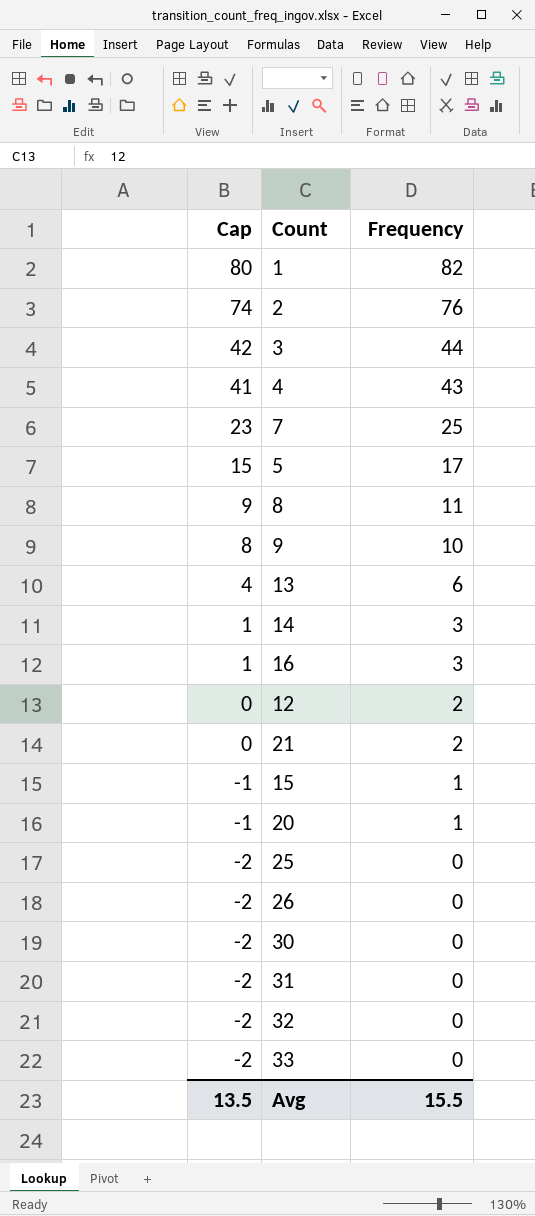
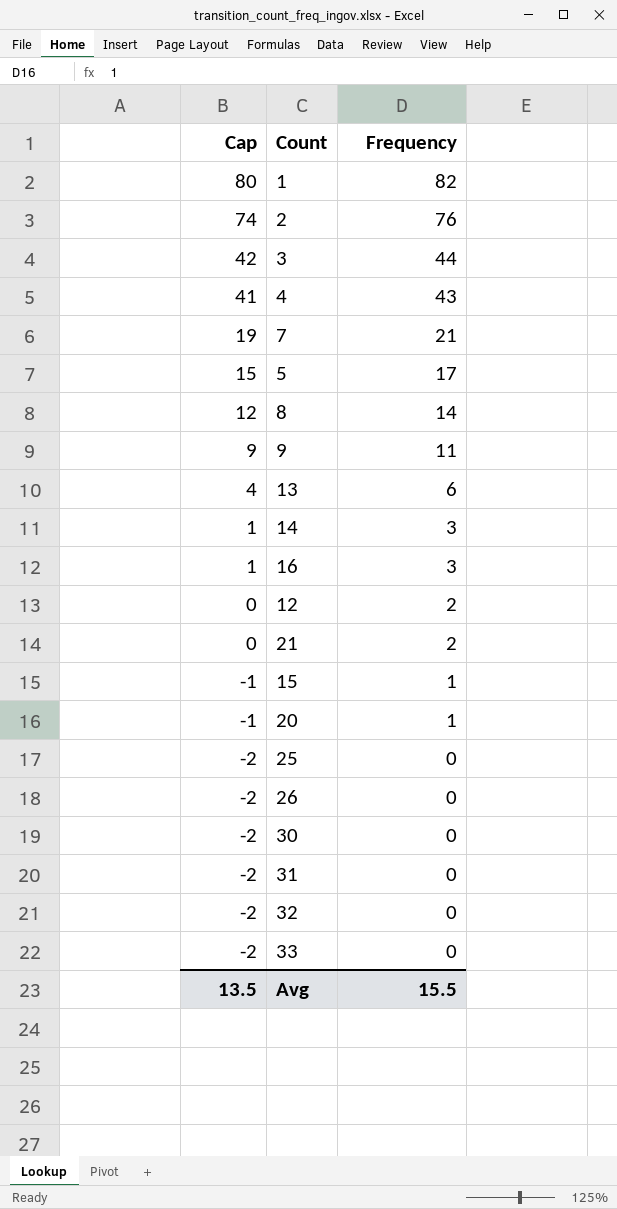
7 | Cap: 23 -> 19
7 | Frequency: 25 -> 21
8 | Cap: 9 -> 12
8 | Frequency: 11 -> 14
9 | Cap: 8 -> 9
9 | Frequency: 10 -> 11

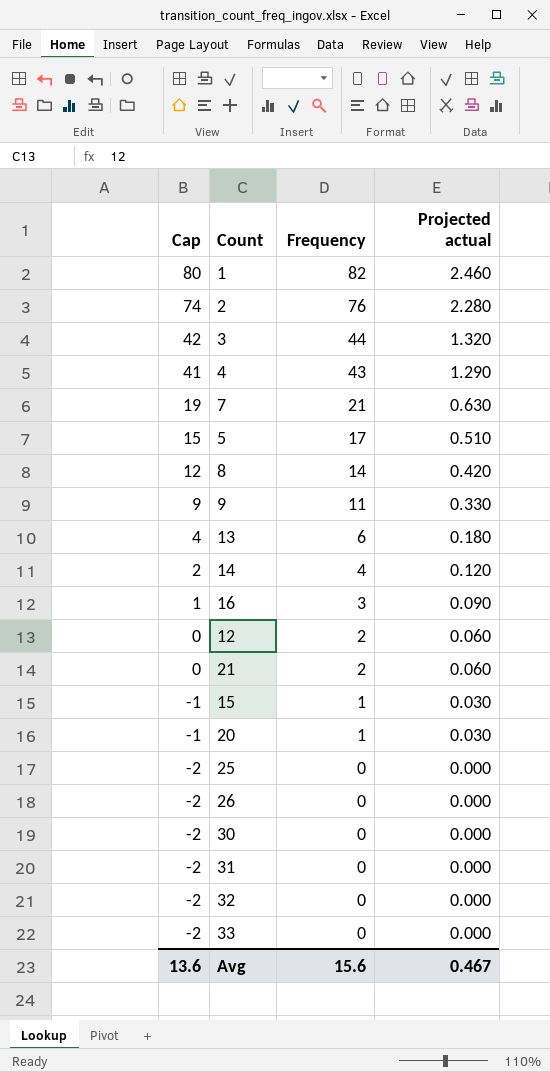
column Projected actual | formula: none -> [Frequency] * 0.03
14 | Cap: 1 -> 2
14 | Frequency: 3 -> 4
Avg | Cap: 13.5 -> 13.6
Avg | Frequency: 15.5 -> 15.6

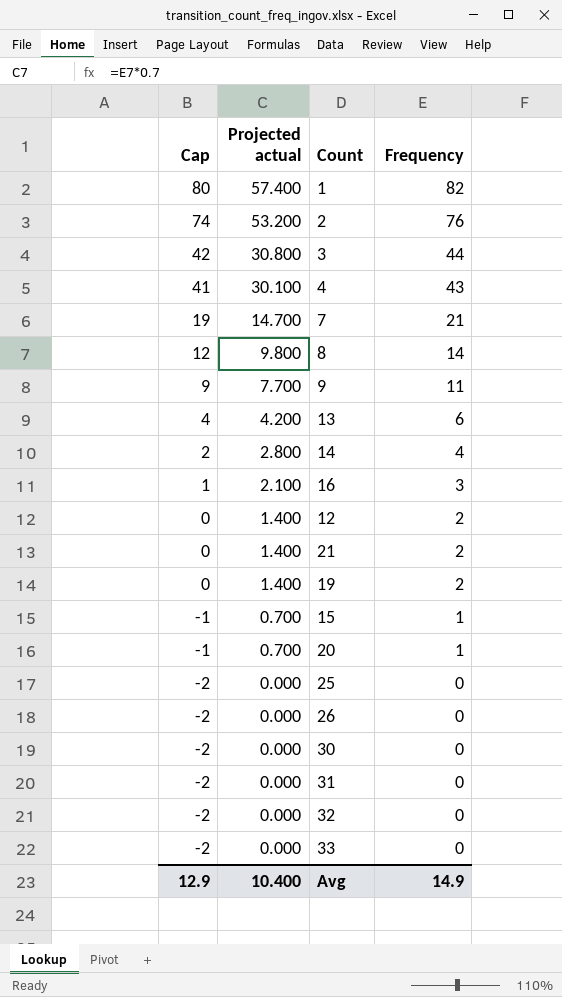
column Projected actual | formula: [Frequency] * 0.03 -> [Frequency] * 0.7
column Projected actual | position: 4 -> 2
row 5: 15 | 17 | 0.510 -> none
row 19: none -> 0 | 1.400 | 2
Avg | Cap: 13.6 -> 12.9
Avg | Projected actual: 0.467 -> 10.400
Avg | Frequency: 15.6 -> 14.9

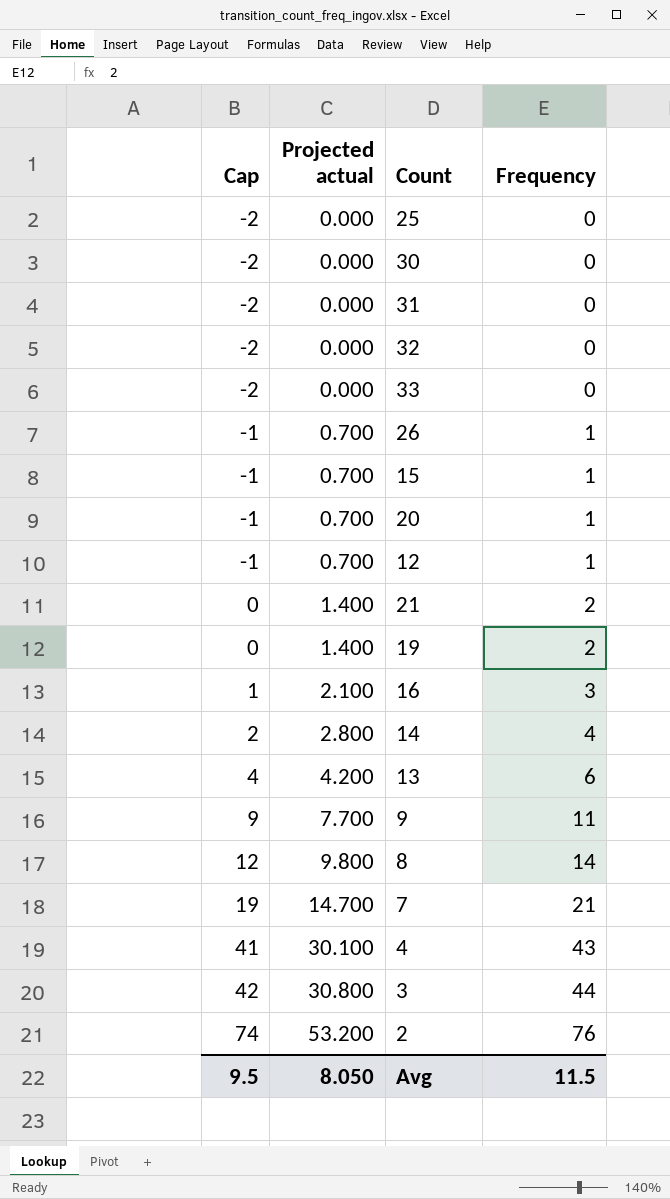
row order: Cap descending -> Cap ascending
row 1: 80 | 57.400 | 82 -> none
26 | Cap: -2 -> -1
26 | Projected actual: 0.000 -> 0.700
26 | Frequency: 0 -> 1
12 | Cap: 0 -> -1
12 | Projected actual: 1.400 -> 0.700
12 | Frequency: 2 -> 1
Avg | Cap: 12.9 -> 9.5
Avg | Projected actual: 10.400 -> 8.050
Avg | Frequency: 14.9 -> 11.5

